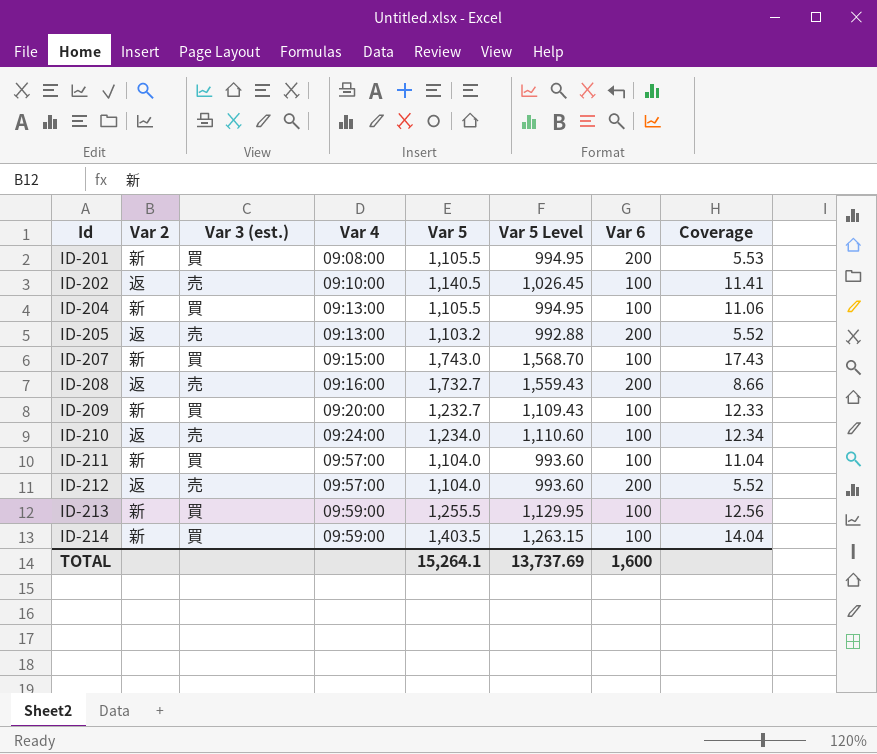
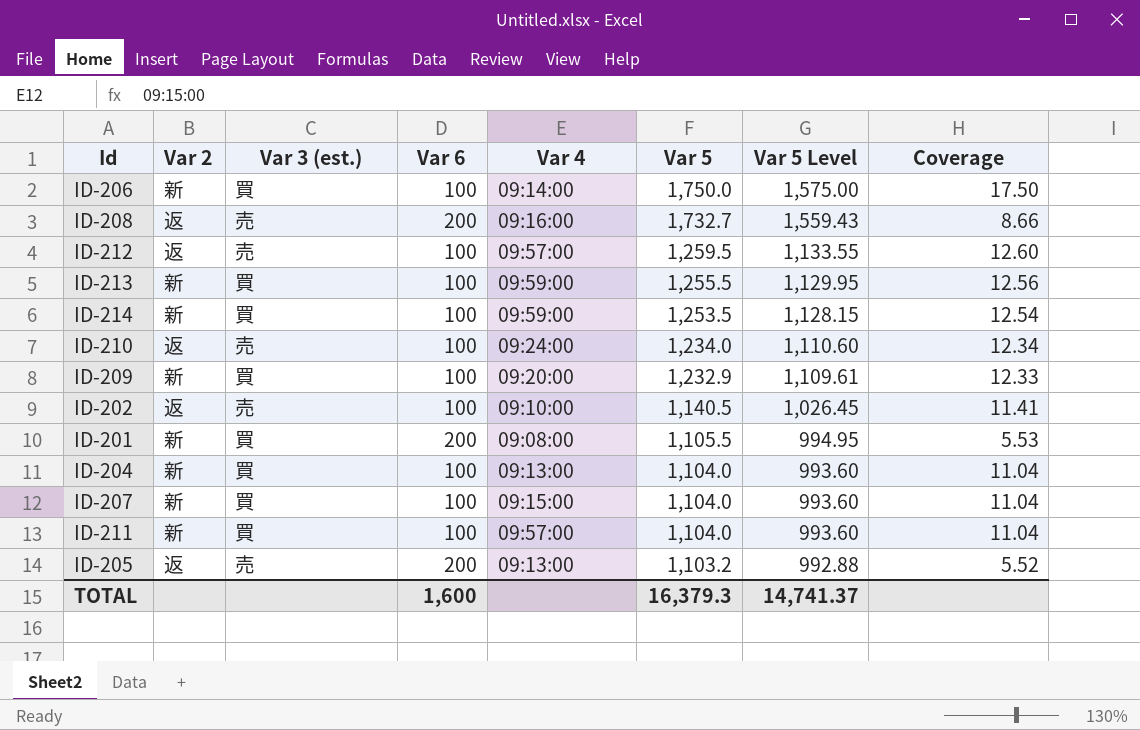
row order: Id ascending -> Var 5 descending
column Var 6 | position: 7 -> 4
row ID-206: none -> 新 | 買 | 100 | 09:14:00 | 1,750.0 | 1,575.00 | 17.50
ID-212 | Var 6: 200 -> 100
ID-212 | Var 5: 1,104.0 -> 1,259.5
ID-212 | Var 5 Level: 993.60 -> 1,133.55
ID-212 | Coverage: 5.52 -> 12.60
ID-214 | Var 5: 1,403.5 -> 1,253.5
ID-214 | Var 5 Level: 1,263.15 -> 1,128.15
ID-214 | Coverage: 14.04 -> 12.54
ID-209 | Var 5: 1,232.7 -> 1,232.9
ID-209 | Var 5 Level: 1,109.43 -> 1,109.61
ID-204 | Var 5: 1,105.5 -> 1,104.0
ID-204 | Var 5 Level: 994.95 -> 993.60
ID-204 | Coverage: 11.06 -> 11.04
ID-207 | Var 5: 1,743.0 -> 1,104.0
ID-207 | Var 5 Level: 1,568.70 -> 993.60
ID-207 | Coverage: 17.43 -> 11.04
TOTAL | Var 5: 15,264.1 -> 16,379.3
TOTAL | Var 5 Level: 13,737.69 -> 14,741.37

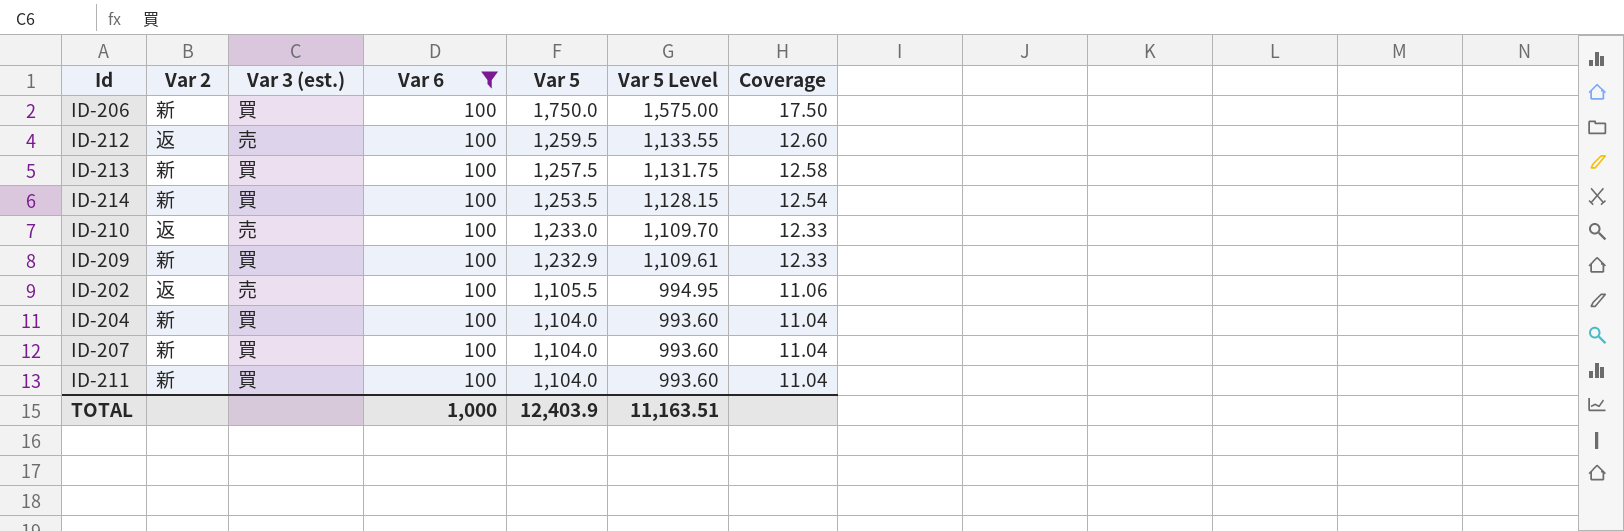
filter: none -> Var 6 = 100
column Var 4 | position: 5 -> none
ID-213 | Var 5: 1,255.5 -> 1,257.5
ID-213 | Var 5 Level: 1,129.95 -> 1,131.75
ID-213 | Coverage: 12.56 -> 12.58
ID-210 | Var 5: 1,234.0 -> 1,233.0
ID-210 | Var 5 Level: 1,110.60 -> 1,109.70
ID-210 | Coverage: 12.34 -> 12.33
ID-202 | Var 5: 1,140.5 -> 1,105.5
ID-202 | Var 5 Level: 1,026.45 -> 994.95
ID-202 | Coverage: 11.41 -> 11.06
TOTAL | Var 6: 1,600 -> 1,000
TOTAL | Var 5: 16,379.3 -> 12,403.9
TOTAL | Var 5 Level: 14,741.37 -> 11,163.51

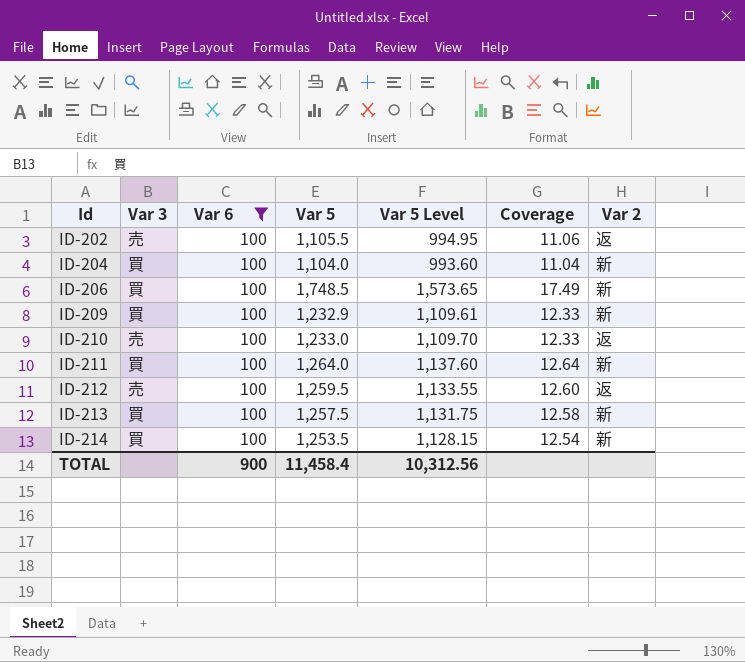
row order: Var 5 descending -> Id ascending
column name: Var 3 (est.) -> Var 3
column Var 2 | position: 2 -> 7
row ID-207: 新 | 買 | 100 | 1,104.0 | 993.60 | 11.04 -> none
ID-206 | Var 5: 1,750.0 -> 1,748.5
ID-206 | Var 5 Level: 1,575.00 -> 1,573.65
ID-206 | Coverage: 17.50 -> 17.49
ID-211 | Var 5: 1,104.0 -> 1,264.0
ID-211 | Var 5 Level: 993.60 -> 1,137.60
ID-211 | Coverage: 11.04 -> 12.64
TOTAL | Var 6: 1,000 -> 900
TOTAL | Var 5: 12,403.9 -> 11,458.4
TOTAL | Var 5 Level: 11,163.51 -> 10,312.56

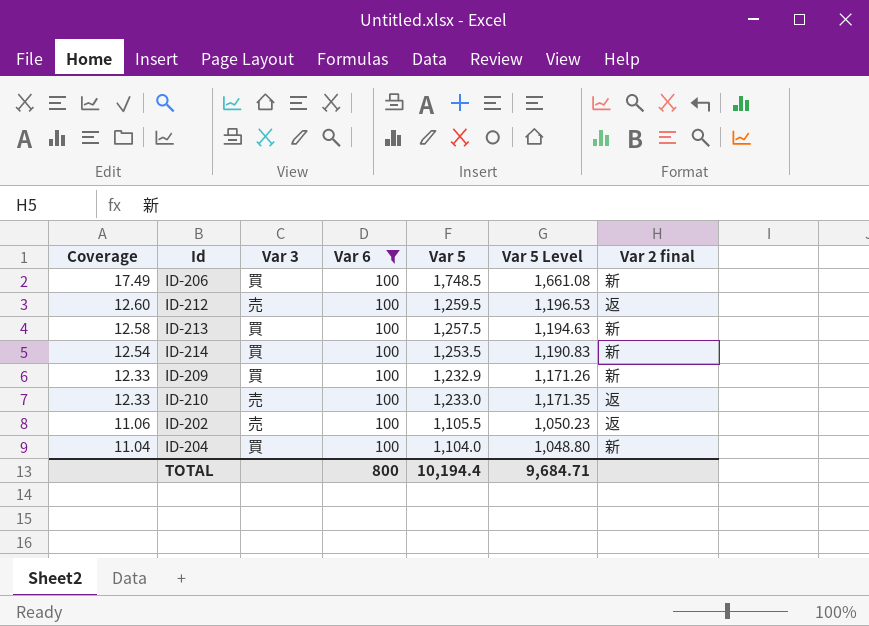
row order: Id ascending -> Coverage descending
column Coverage | position: 6 -> 1
column Var 5 Level | formula: [Var 5] * 0.9 -> [Var 5] * 0.95
column name: Var 2 -> Var 2 final
row ID-211: 買 | 100 | 1,264.0 | 1,137.60 | 12.64 | 新 -> none
TOTAL | Var 6: 900 -> 800
TOTAL | Var 5: 11,458.4 -> 10,194.4
TOTAL | Var 5 Level: 10,312.56 -> 9,684.71

